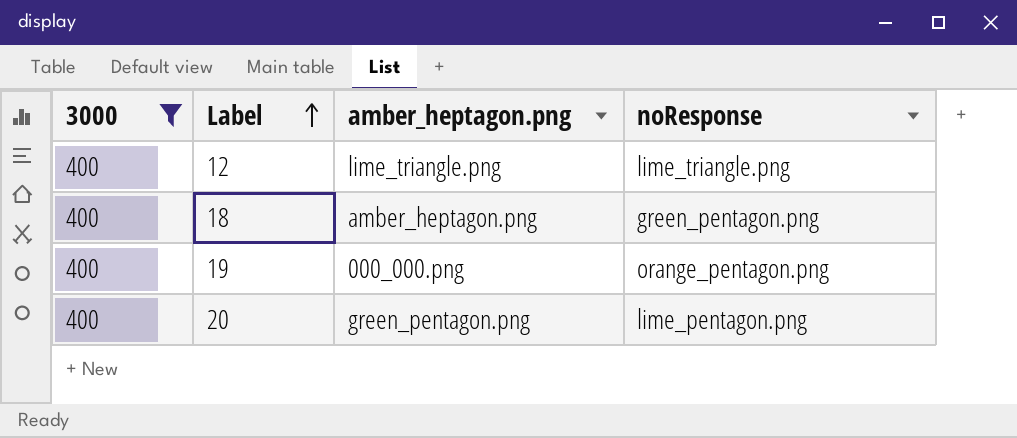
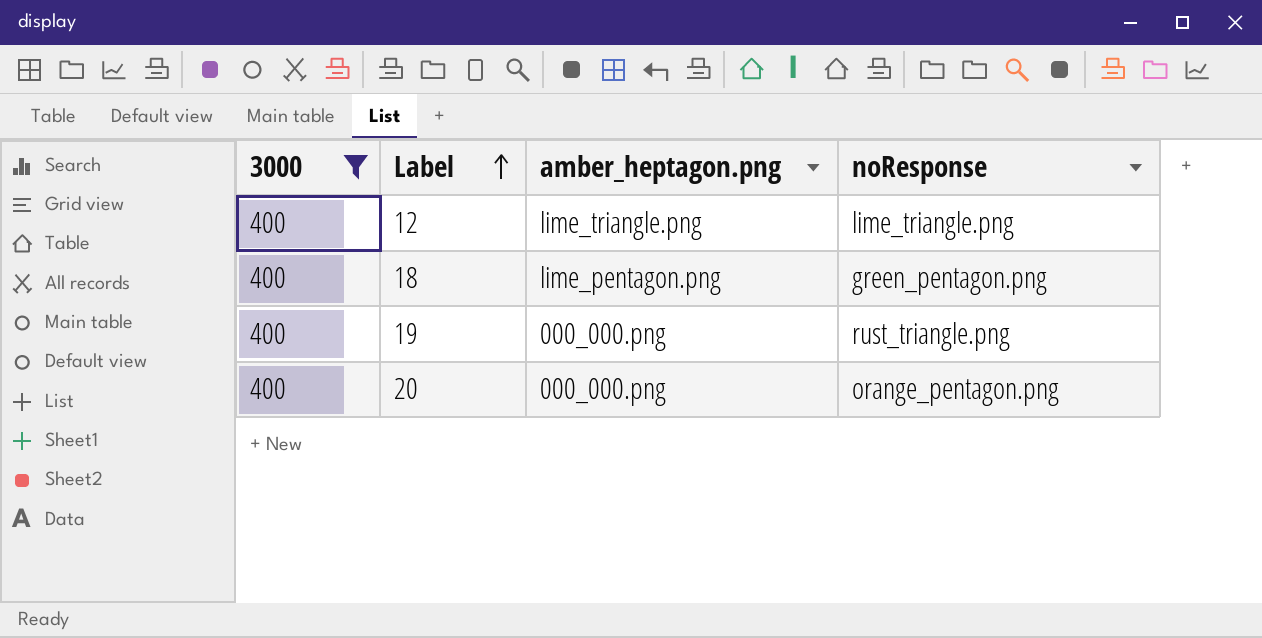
18 | amber_heptagon.png: amber_heptagon.png -> lime_pentagon.png
19 | noResponse: orange_pentagon.png -> rust_triangle.png
20 | amber_heptagon.png: green_pentagon.png -> 000_000.png
20 | noResponse: lime_pentagon.png -> orange_pentagon.png

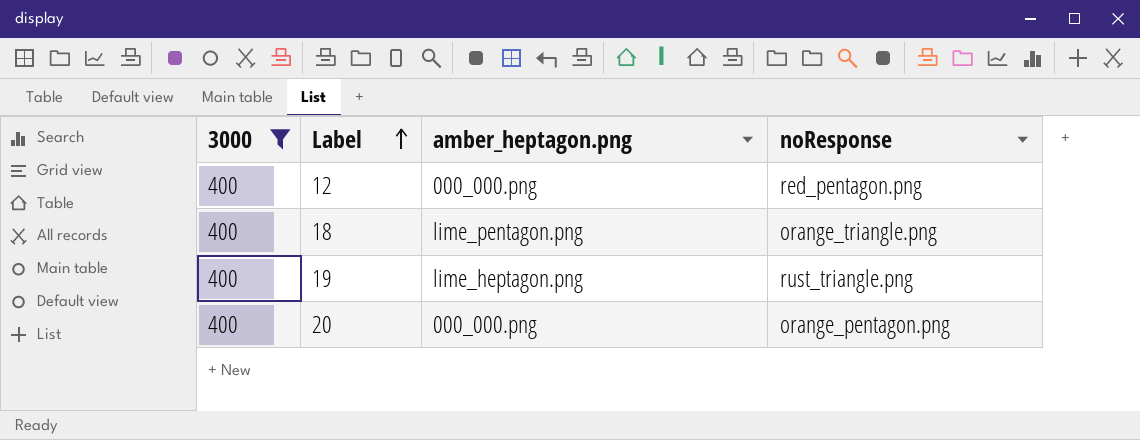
12 | amber_heptagon.png: lime_triangle.png -> 000_000.png
12 | noResponse: lime_triangle.png -> red_pentagon.png
18 | noResponse: green_pentagon.png -> orange_triangle.png
19 | amber_heptagon.png: 000_000.png -> lime_heptagon.png

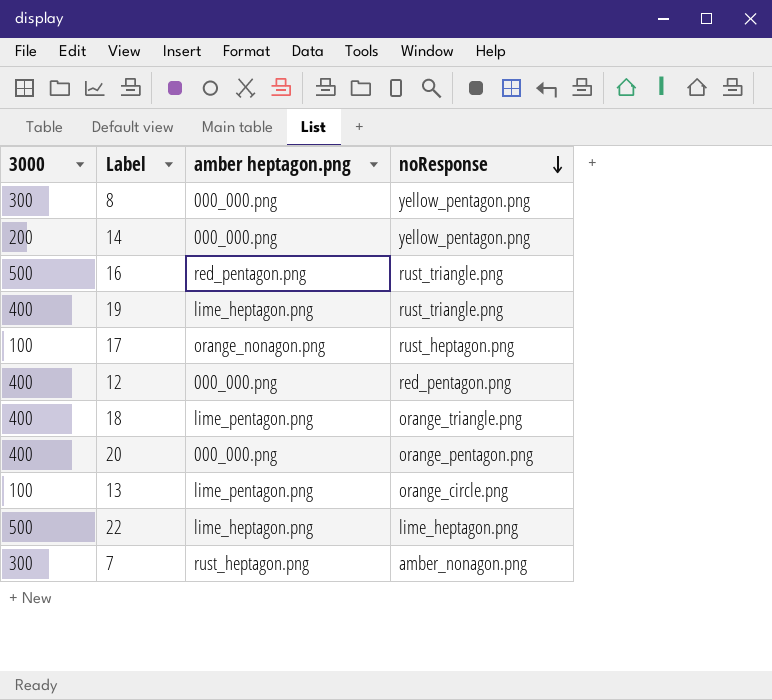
filter: 3000 = 400 -> none
row order: Label ascending -> noResponse descending
column name: amber_heptagon.png -> amber heptagon.png

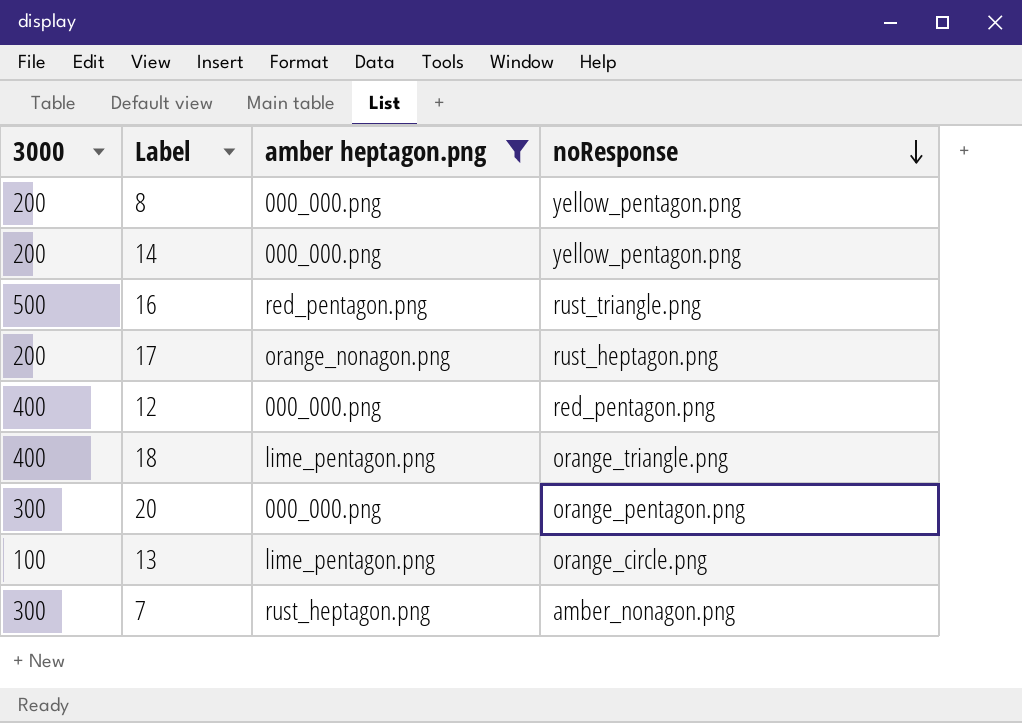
filter: none -> amber heptagon.png != lime_heptagon.png
8 | 3000: 300 -> 200
17 | 3000: 100 -> 200
20 | 3000: 400 -> 300

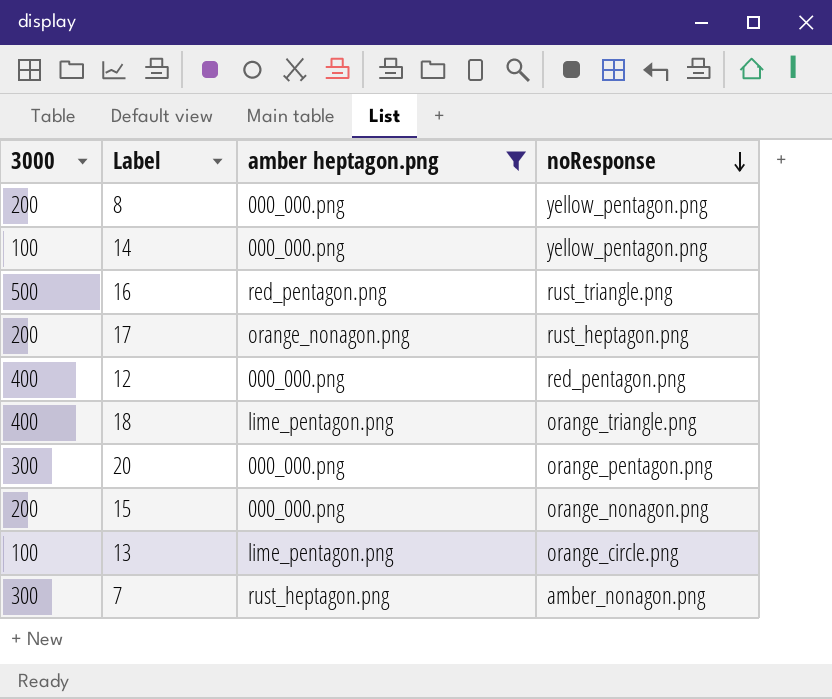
14 | 3000: 200 -> 100
row 15: none -> 200 | 000_000.png | orange_nonagon.png

